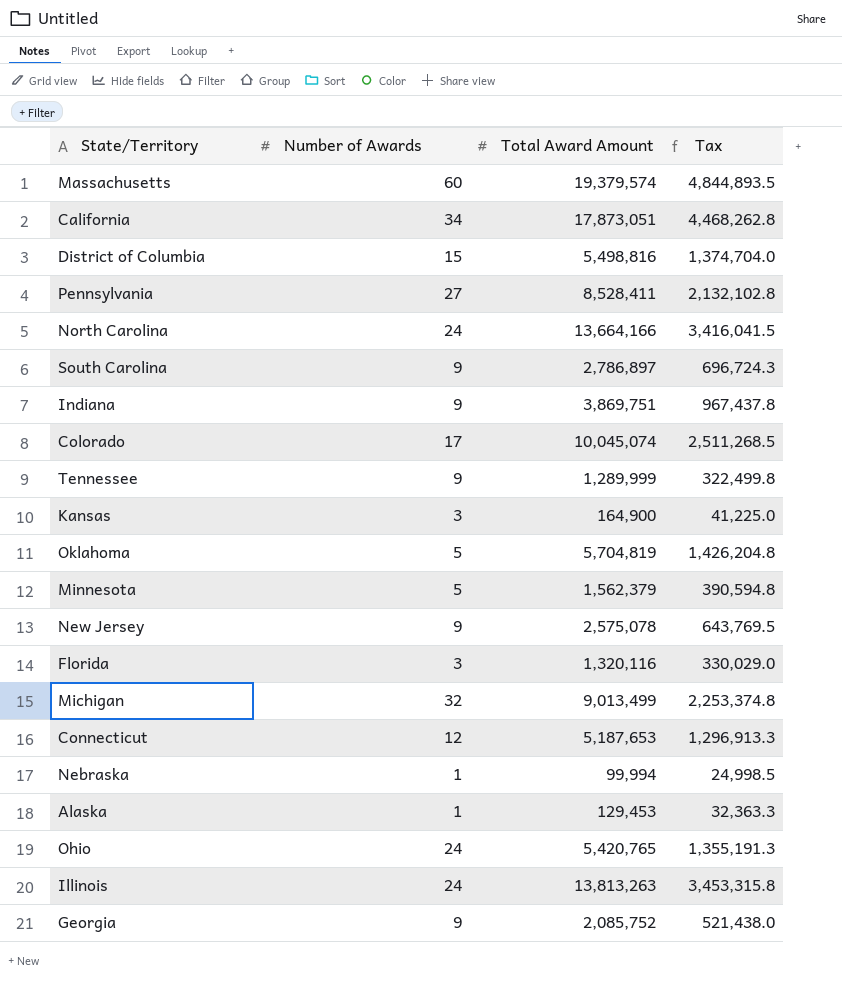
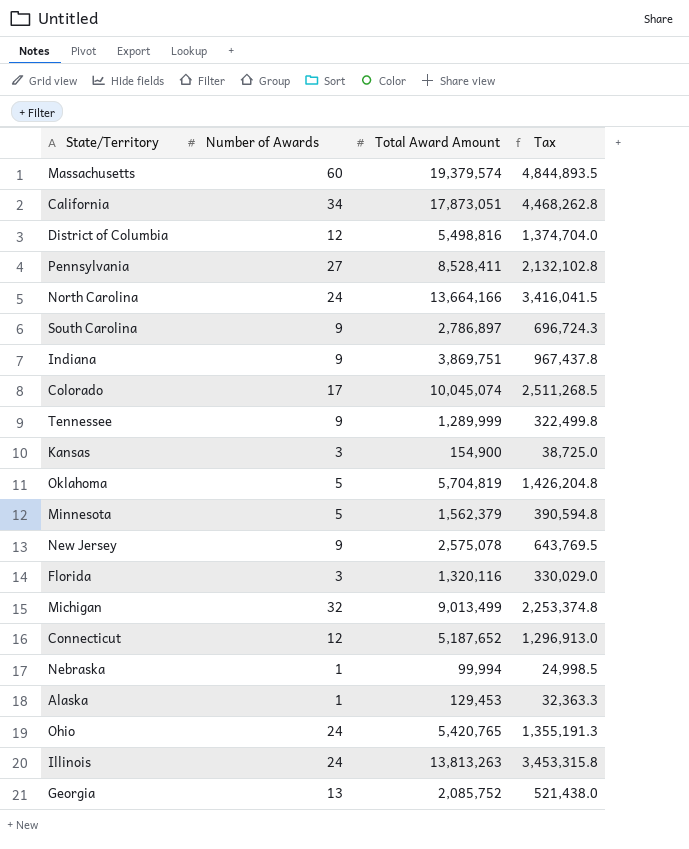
District of Columbia | Number of Awards: 15 -> 12
Kansas | Total Award Amount: 164,900 -> 154,900
Kansas | Tax: 41,225.0 -> 38,725.0
Connecticut | Total Award Amount: 5,187,653 -> 5,187,652
Connecticut | Tax: 1,296,913.3 -> 1,296,913.0
Georgia | Number of Awards: 9 -> 13

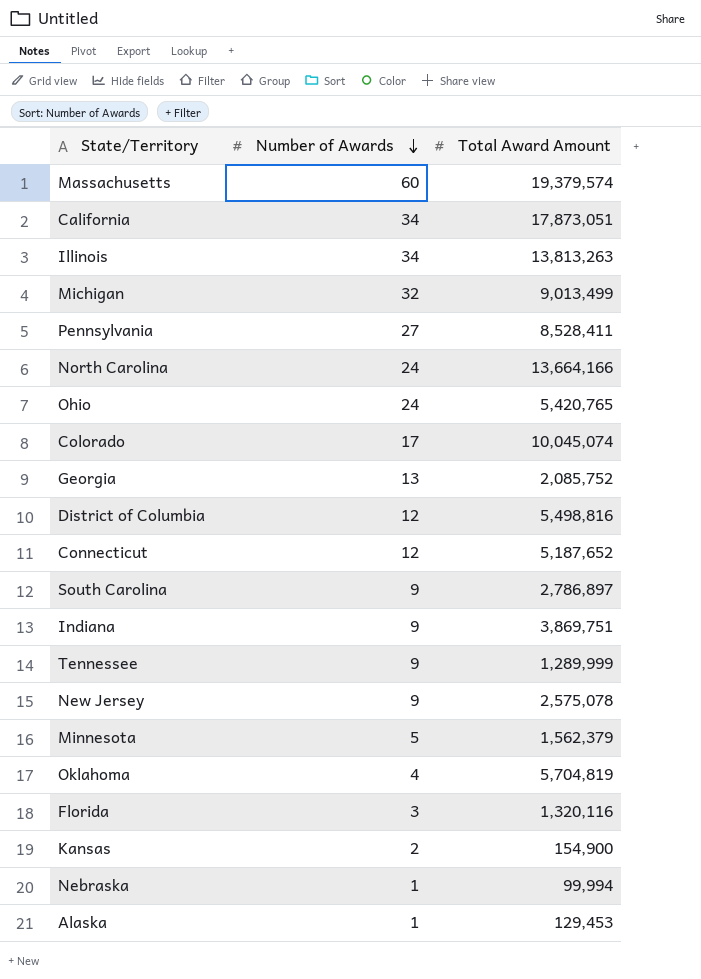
row order: none -> Number of Awards descending
column Tax | formula: [Total Award Amount] * 0.25 -> none
Illinois | Number of Awards: 24 -> 34
Oklahoma | Number of Awards: 5 -> 4
Kansas | Number of Awards: 3 -> 2

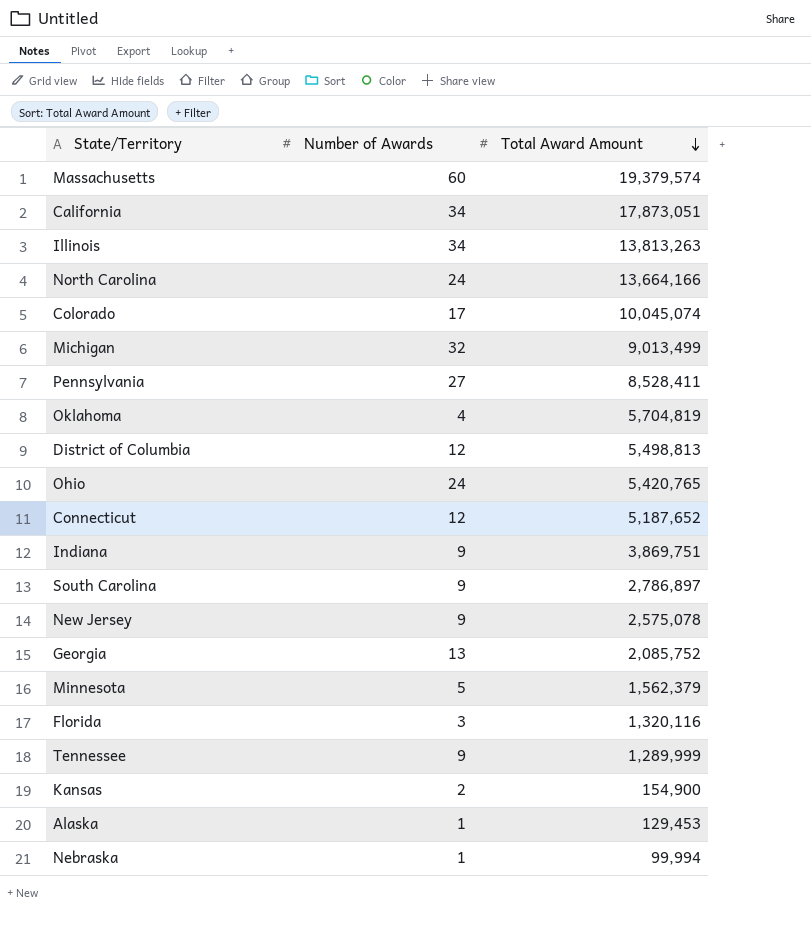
row order: Number of Awards descending -> Total Award Amount descending
District of Columbia | Total Award Amount: 5,498,816 -> 5,498,813

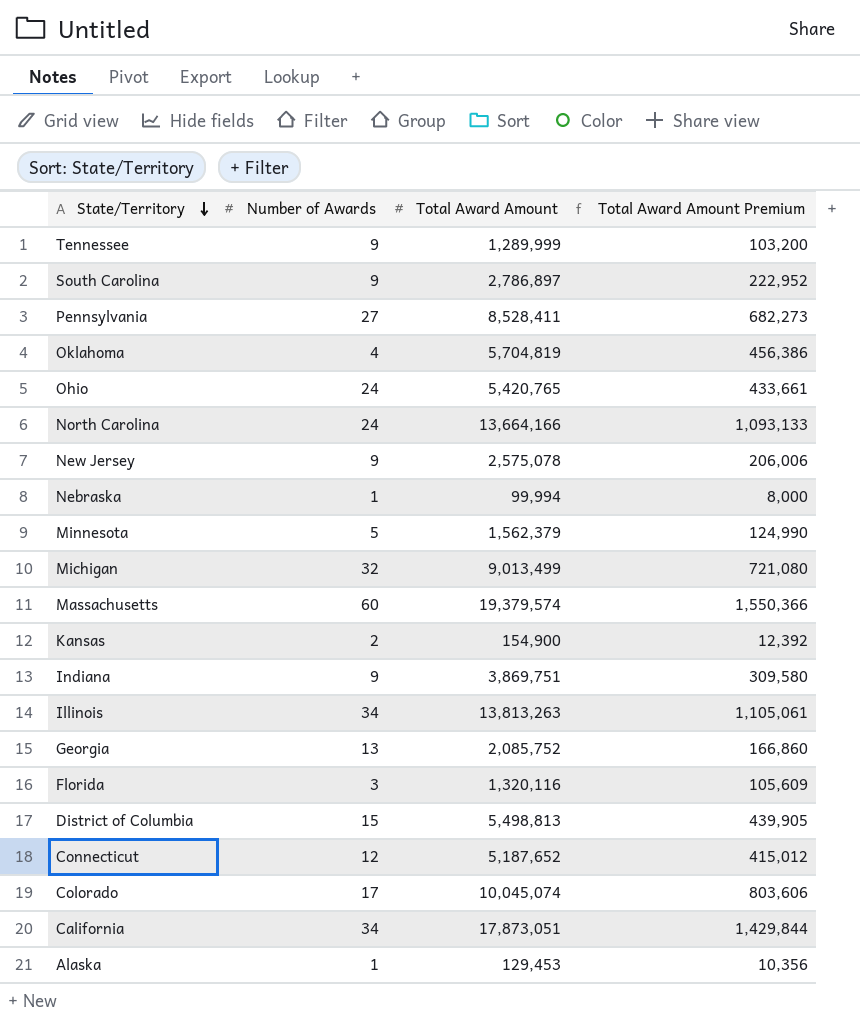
row order: Total Award Amount descending -> State/Territory descending
column Total Award Amount Premium | formula: none -> [Total Award Amount] * 0.08
District of Columbia | Number of Awards: 12 -> 15

